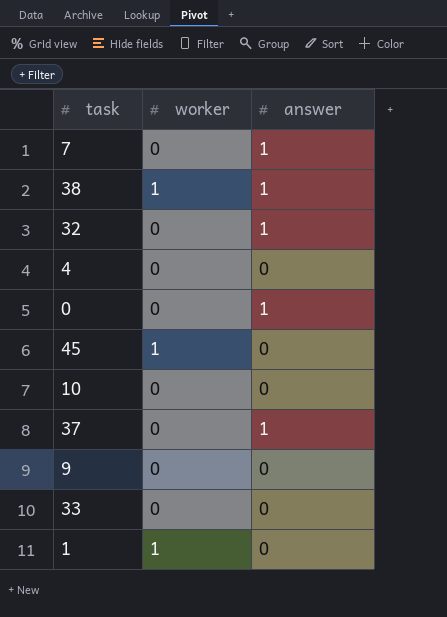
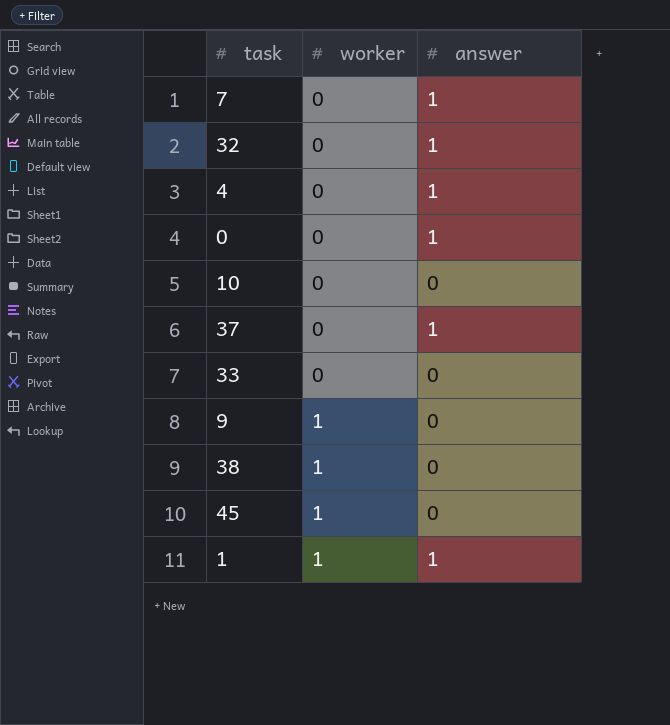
row order: none -> worker ascending
4 | answer: 0 -> 1
9 | worker: 0 -> 1
38 | answer: 1 -> 0
1 | answer: 0 -> 1

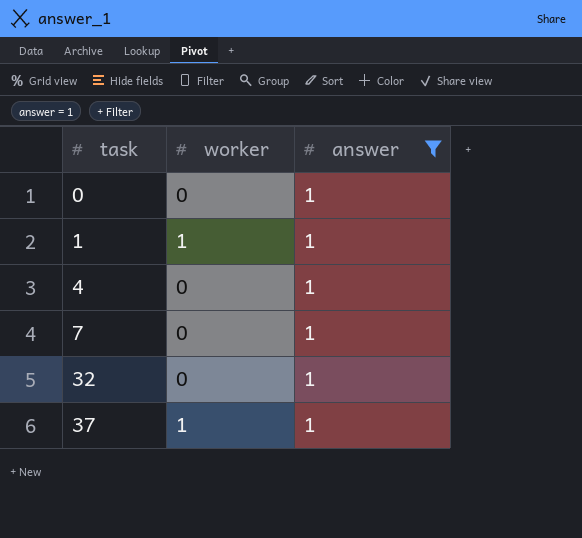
filter: none -> answer = 1
row order: worker ascending -> task ascending
37 | worker: 0 -> 1

